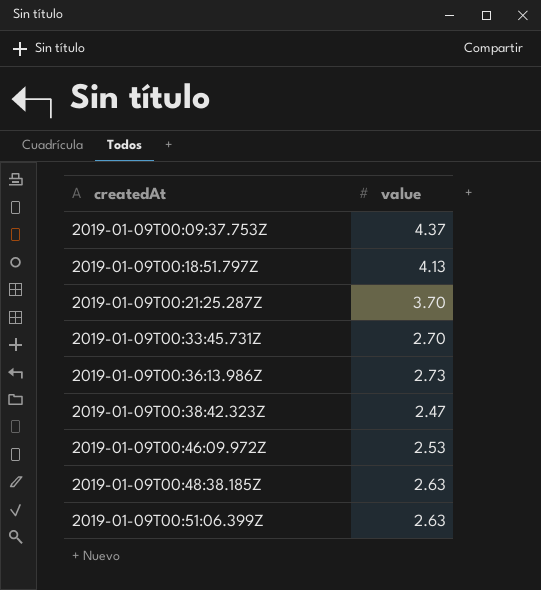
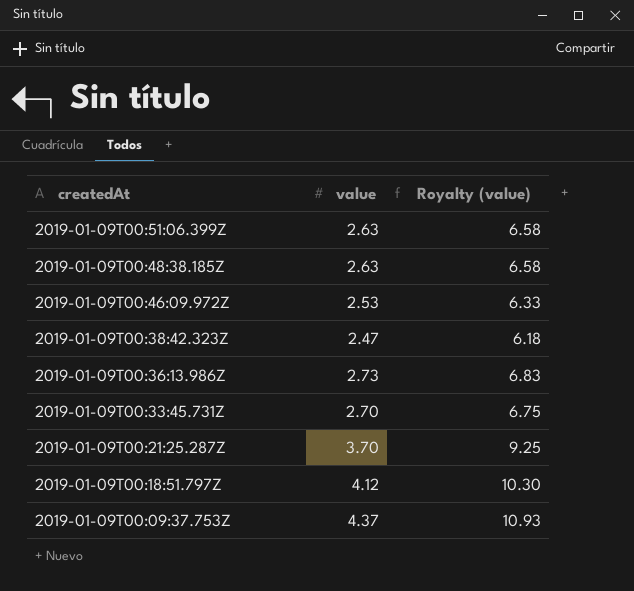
row order: createdAt ascending -> createdAt descending
column Royalty (value) | formula: none -> [value] * 2.5
2019-01-09T00:18:51.797Z | value: 4.13 -> 4.12

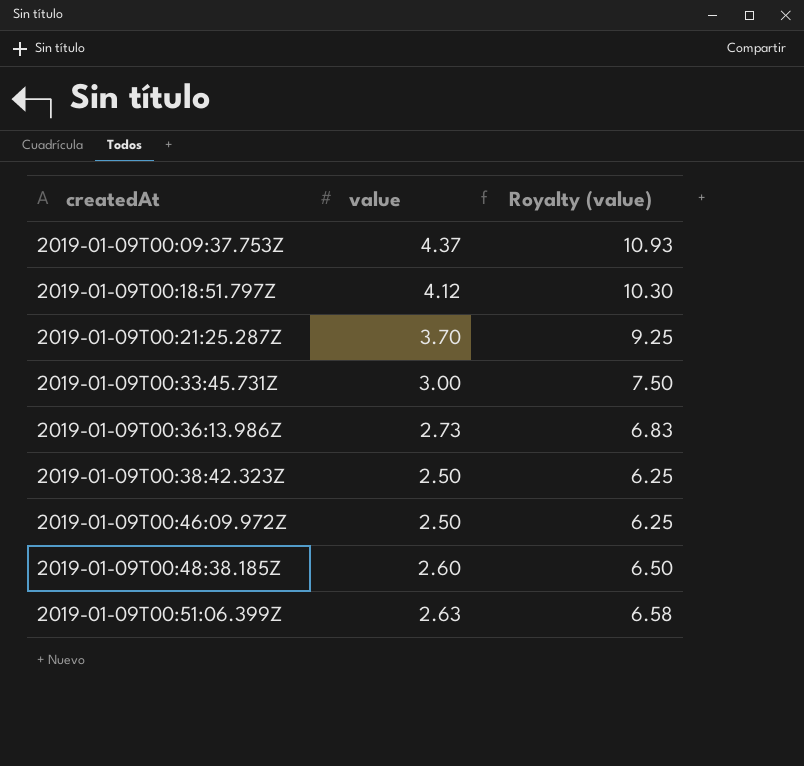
row order: createdAt descending -> createdAt ascending
2019-01-09T00:33:45.731Z | value: 2.70 -> 3.00
2019-01-09T00:33:45.731Z | Royalty (value): 6.75 -> 7.50
2019-01-09T00:38:42.323Z | value: 2.47 -> 2.50
2019-01-09T00:38:42.323Z | Royalty (value): 6.18 -> 6.25
2019-01-09T00:46:09.972Z | value: 2.53 -> 2.50
2019-01-09T00:46:09.972Z | Royalty (value): 6.33 -> 6.25
2019-01-09T00:48:38.185Z | value: 2.63 -> 2.60
2019-01-09T00:48:38.185Z | Royalty (value): 6.58 -> 6.50

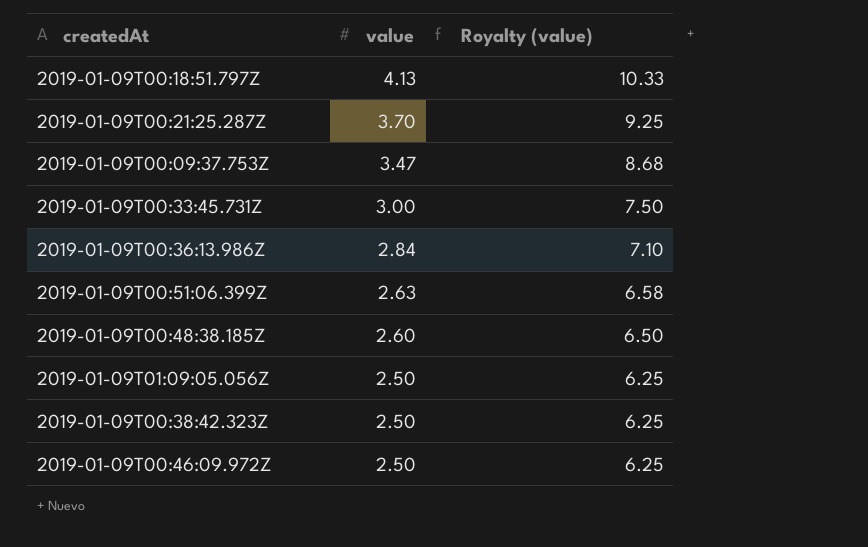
row order: createdAt ascending -> value descending
2019-01-09T00:18:51.797Z | value: 4.12 -> 4.13
2019-01-09T00:18:51.797Z | Royalty (value): 10.30 -> 10.33
2019-01-09T00:09:37.753Z | value: 4.37 -> 3.47
2019-01-09T00:09:37.753Z | Royalty (value): 10.93 -> 8.68
2019-01-09T00:36:13.986Z | value: 2.73 -> 2.84
2019-01-09T00:36:13.986Z | Royalty (value): 6.83 -> 7.10
row 2019-01-09T01:09:05.056Z: none -> 2.50 | 6.25

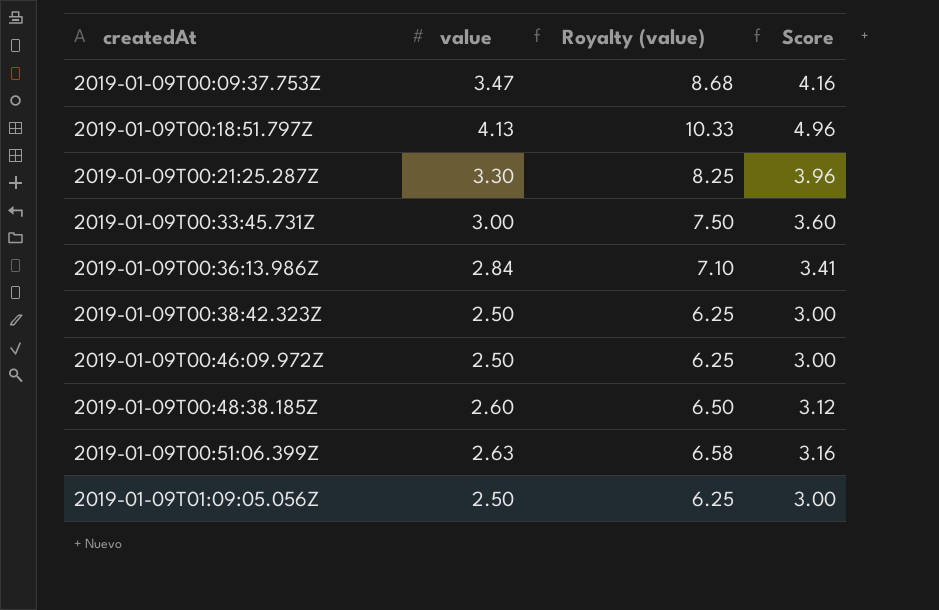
row order: value descending -> createdAt ascending
column Score | formula: none -> [value] * 1.2
2019-01-09T00:21:25.287Z | value: 3.70 -> 3.30
2019-01-09T00:21:25.287Z | Royalty (value): 9.25 -> 8.25

